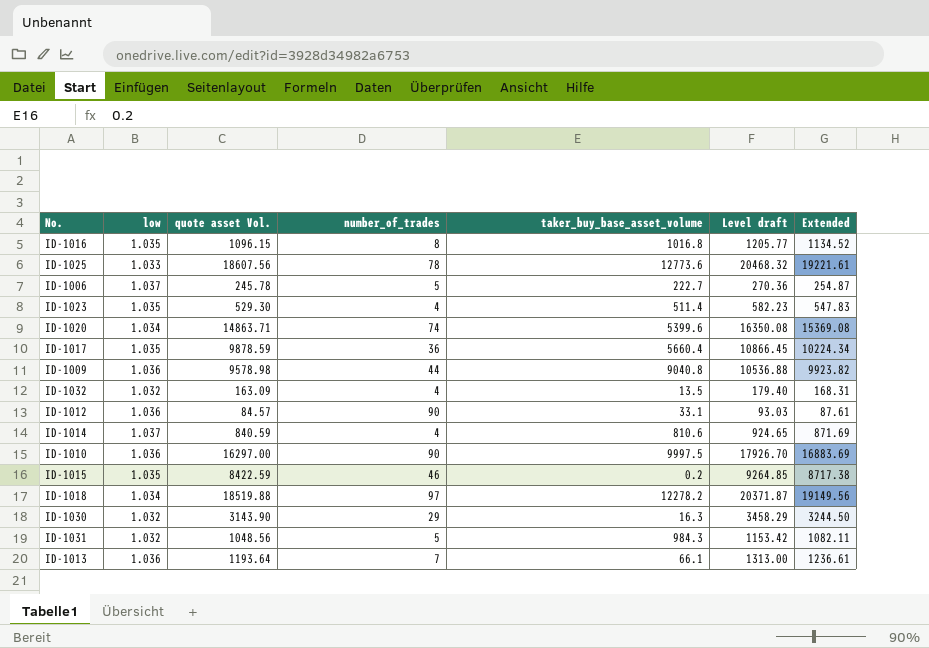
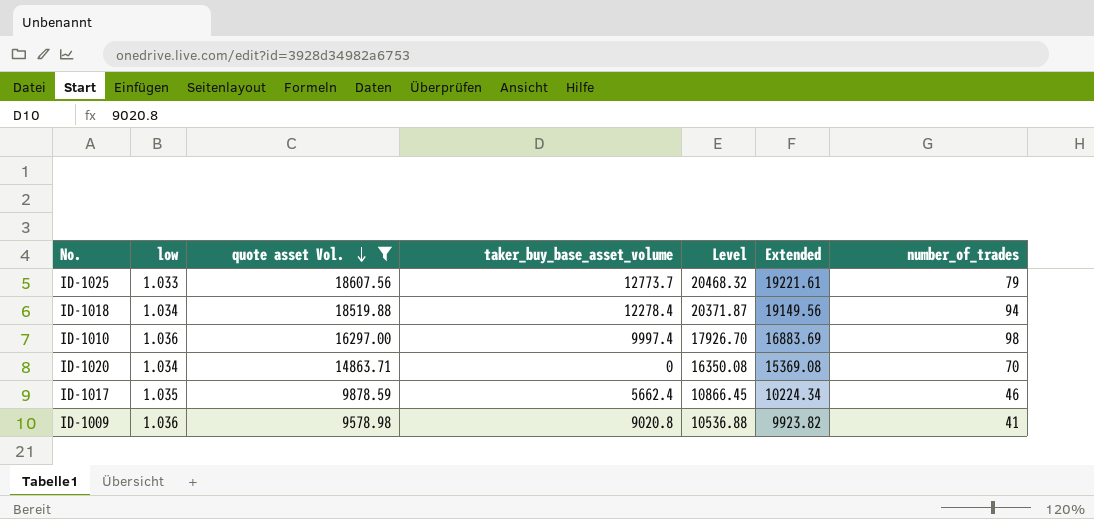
filter: none -> quote asset Vol. >= 9578.98
row order: none -> quote asset Vol. descending
column name: Level draft -> Level
column number_of_trades | position: 4 -> 7
ID-1025 | taker_buy_base_asset_volume: 12773.6 -> 12773.7
ID-1025 | number_of_trades: 78 -> 79
ID-1018 | taker_buy_base_asset_volume: 12278.2 -> 12278.4
ID-1018 | number_of_trades: 97 -> 94
ID-1010 | taker_buy_base_asset_volume: 9997.5 -> 9997.4
ID-1010 | number_of_trades: 90 -> 98
ID-1020 | taker_buy_base_asset_volume: 5399.6 -> 0
ID-1020 | number_of_trades: 74 -> 70
ID-1017 | taker_buy_base_asset_volume: 5660.4 -> 5662.4
ID-1017 | number_of_trades: 36 -> 46
ID-1009 | taker_buy_base_asset_volume: 9040.8 -> 9020.8
ID-1009 | number_of_trades: 44 -> 41

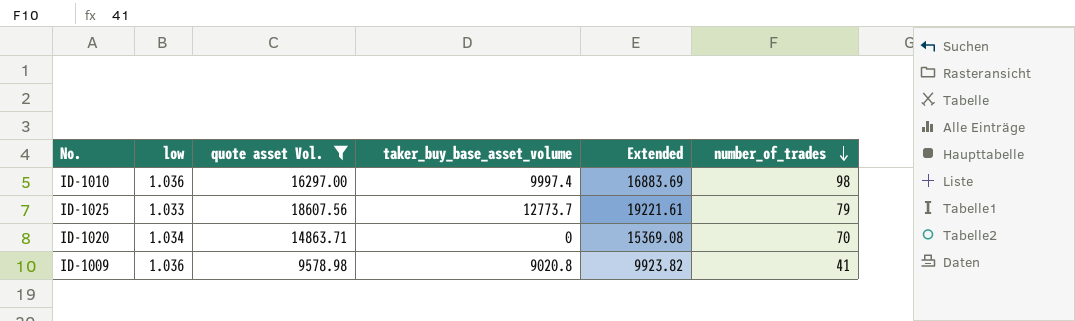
row order: quote asset Vol. descending -> number_of_trades descending
column Level | formula: [quote asset Vol.] * 1.1 -> none
row ID-1018: 1.034 | 18519.88 | 12278.4 | 20371.87 | 19149.56 | 94 -> none
row ID-1017: 1.035 | 9878.59 | 5662.4 | 10866.45 | 10224.34 | 46 -> none

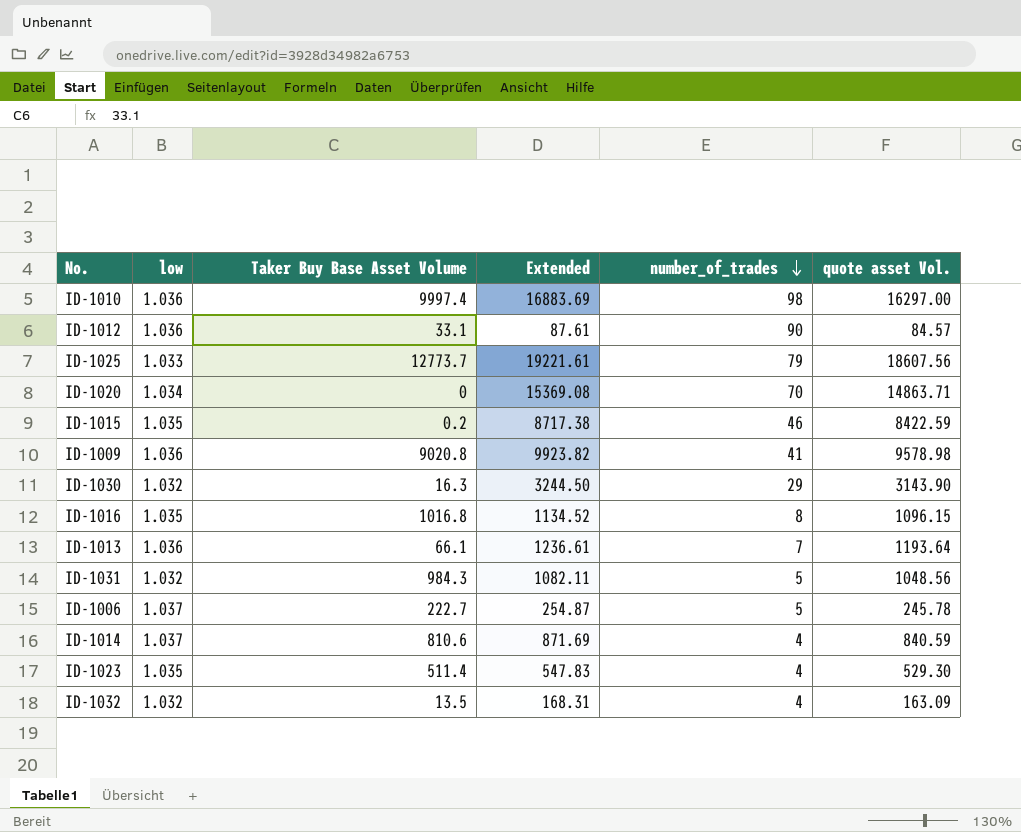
filter: quote asset Vol. >= 9578.98 -> none
column name: taker_buy_base_asset_volume -> Taker Buy Base Asset Volume
column quote asset Vol. | position: 3 -> 6

